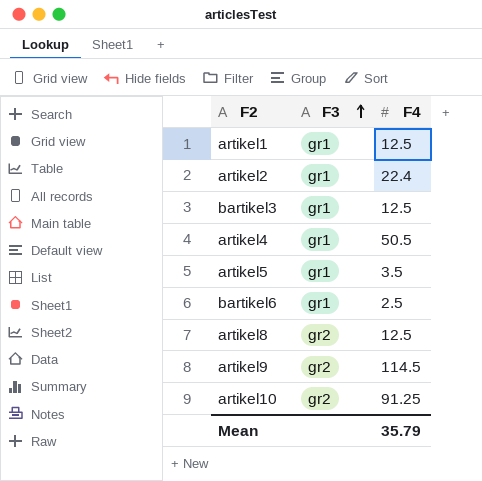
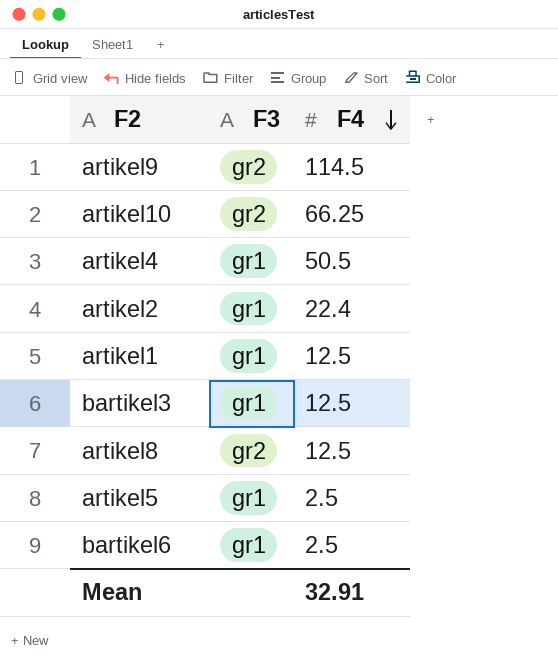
row order: F3 ascending -> F4 descending
artikel10 | F4: 91.25 -> 66.25
artikel5 | F4: 3.5 -> 2.5
Mean | F4: 35.79 -> 32.91

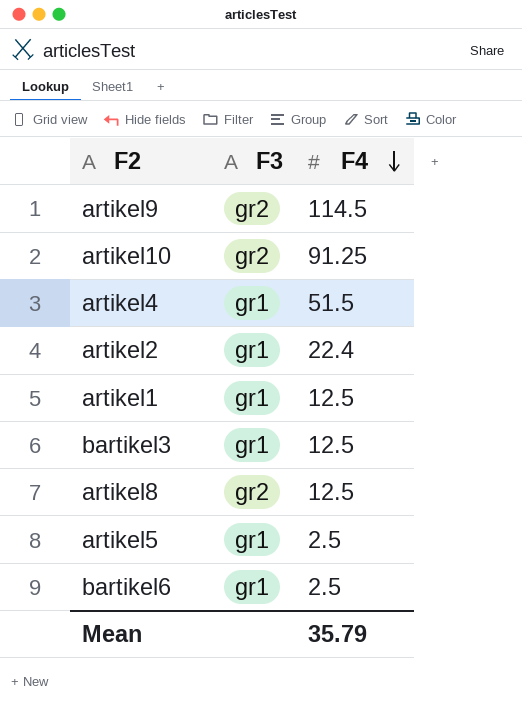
artikel10 | F4: 66.25 -> 91.25
artikel4 | F4: 50.5 -> 51.5
Mean | F4: 32.91 -> 35.79

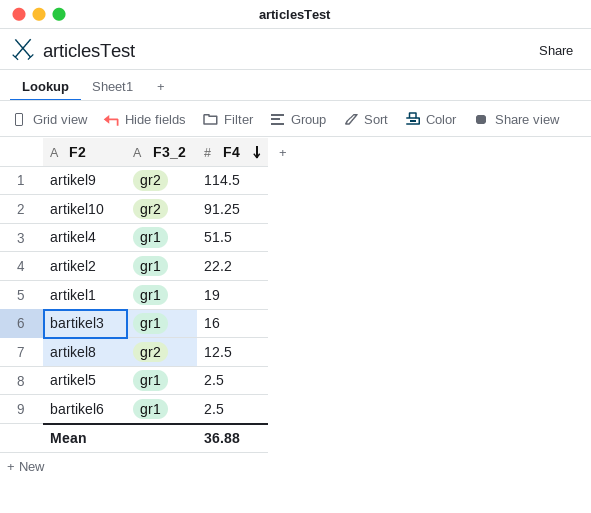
column name: F3 -> F3_2
artikel2 | F4: 22.4 -> 22.2
artikel1 | F4: 12.5 -> 19
bartikel3 | F4: 12.5 -> 16
Mean | F4: 35.79 -> 36.88

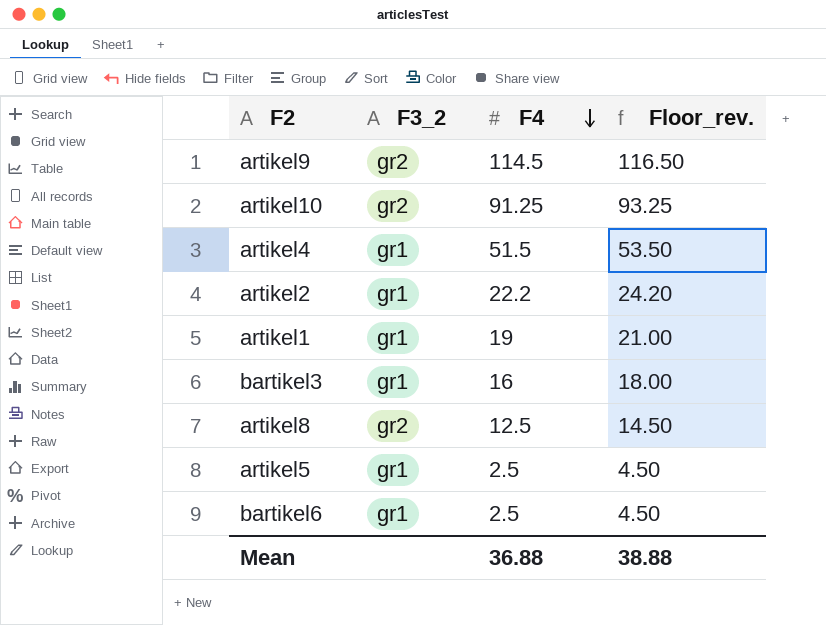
column Floor_rev. | formula: none -> [F4] + 2

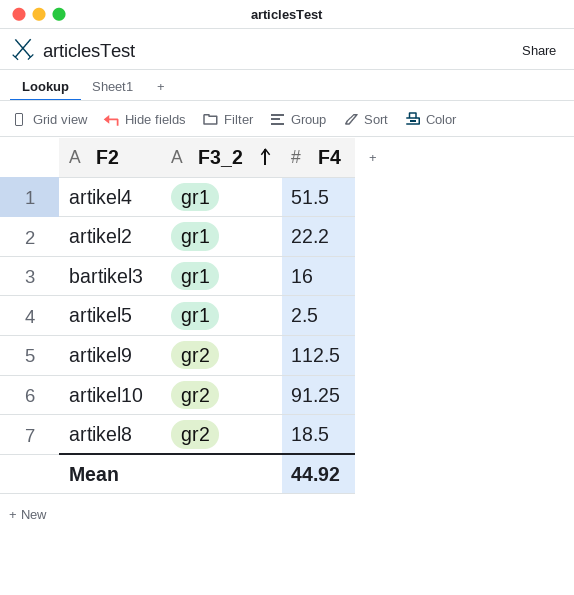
row order: F4 descending -> F3_2 ascending
column Floor_rev. | formula: [F4] + 2 -> none
row artikel1: gr1 | 19 | 21.00 -> none
row bartikel6: gr1 | 2.5 | 4.50 -> none
artikel9 | F4: 114.5 -> 112.5
artikel8 | F4: 12.5 -> 18.5
Mean | F4: 36.88 -> 44.92

